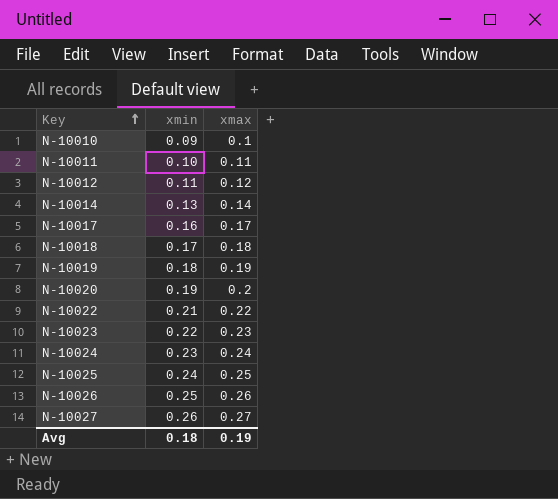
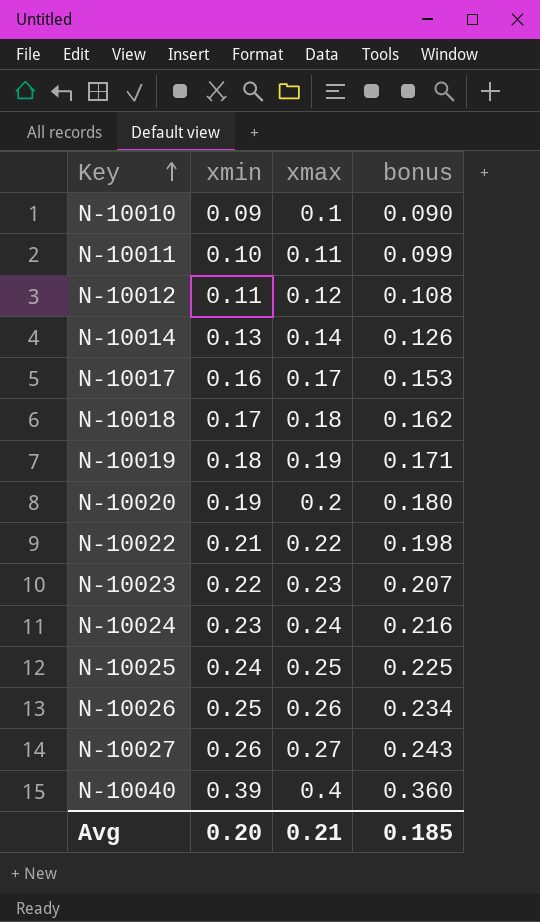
column bonus | formula: none -> [xmax] * 0.9
row N-10040: none -> 0.39 | 0.4 | 0.360
Avg | xmin: 0.18 -> 0.20
Avg | xmax: 0.19 -> 0.21

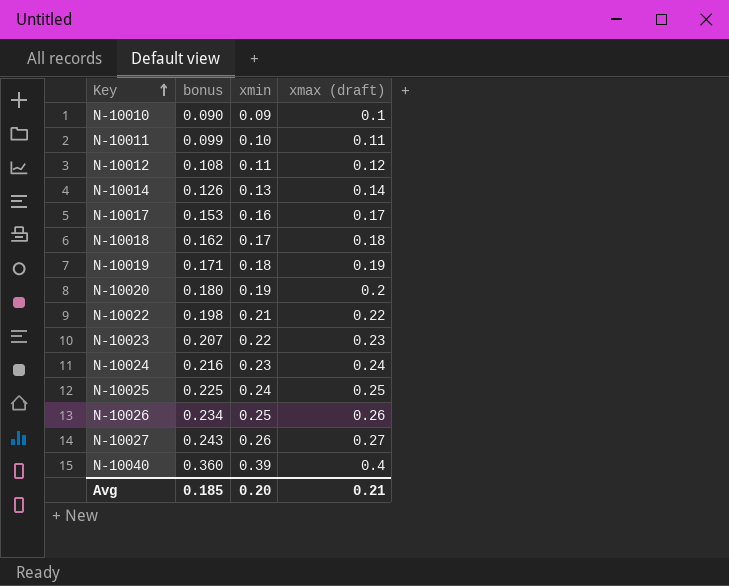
column bonus | position: 4 -> 2
column name: xmax -> xmax (draft)

